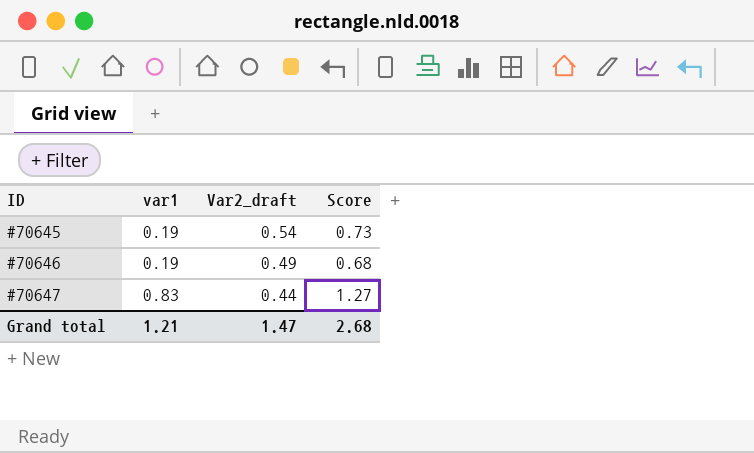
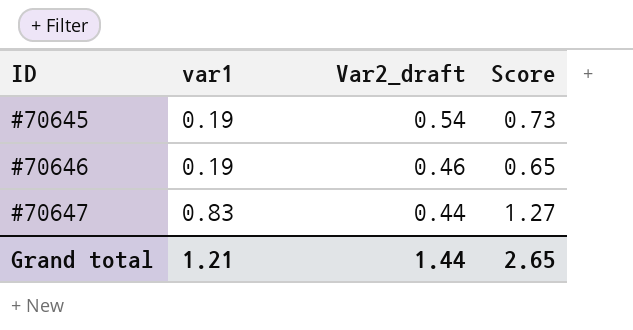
#70646 | Var2_draft: 0.49 -> 0.46
#70646 | Score: 0.68 -> 0.65
Grand total | Var2_draft: 1.47 -> 1.44
Grand total | Score: 2.68 -> 2.65

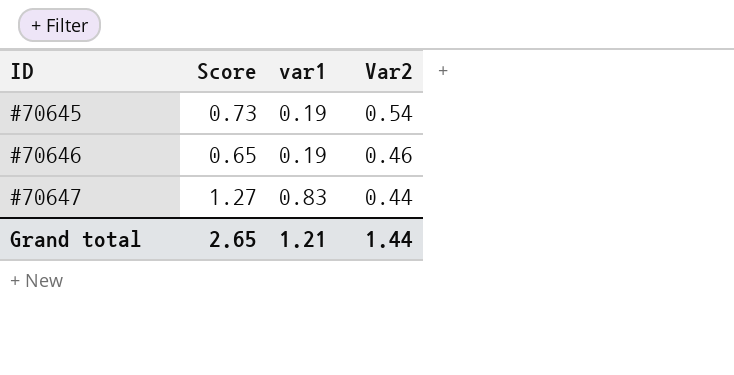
column Score | position: 4 -> 2
column name: Var2_draft -> Var2

